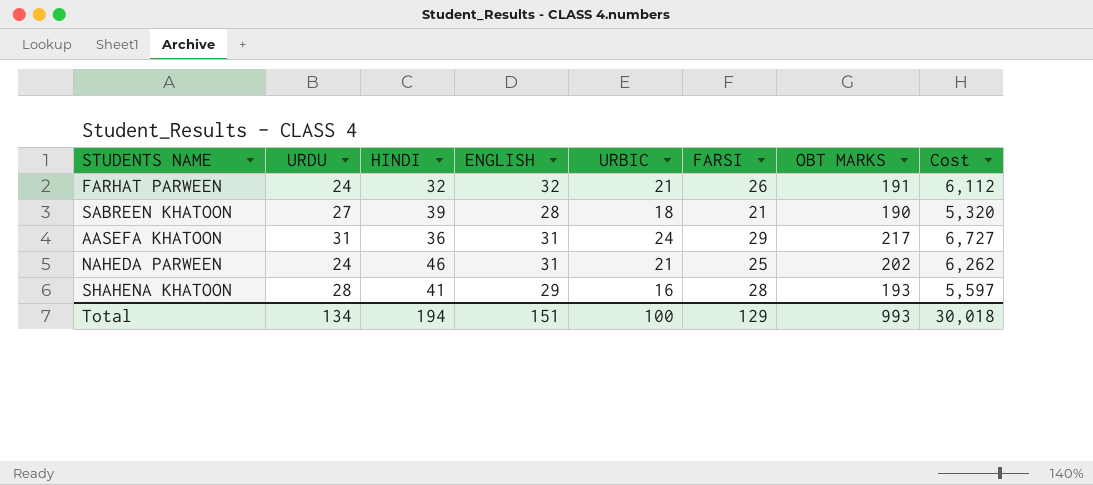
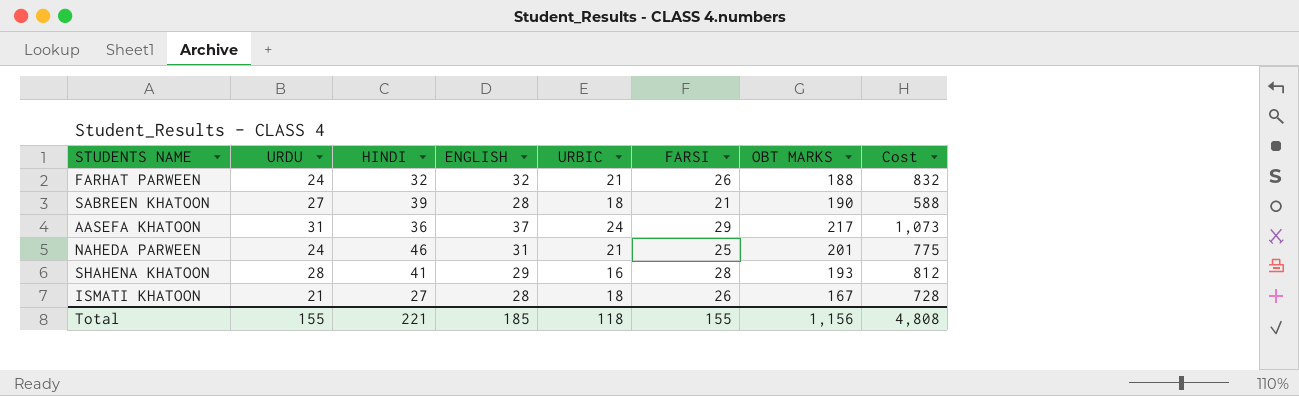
column Cost | formula: [ENGLISH] * [OBT MARKS] -> [ENGLISH] * [FARSI]
FARHAT PARWEEN | OBT MARKS: 191 -> 188
AASEFA KHATOON | ENGLISH: 31 -> 37
NAHEDA PARWEEN | OBT MARKS: 202 -> 201
row ISMATI KHATOON: none -> 21 | 27 | 28 | 18 | 26 | 167 | 728
Total | URDU: 134 -> 155
Total | HINDI: 194 -> 221
Total | ENGLISH: 151 -> 185
Total | URBIC: 100 -> 118
Total | FARSI: 129 -> 155
Total | OBT MARKS: 993 -> 1,156
Total | Cost: 30,018 -> 4,808

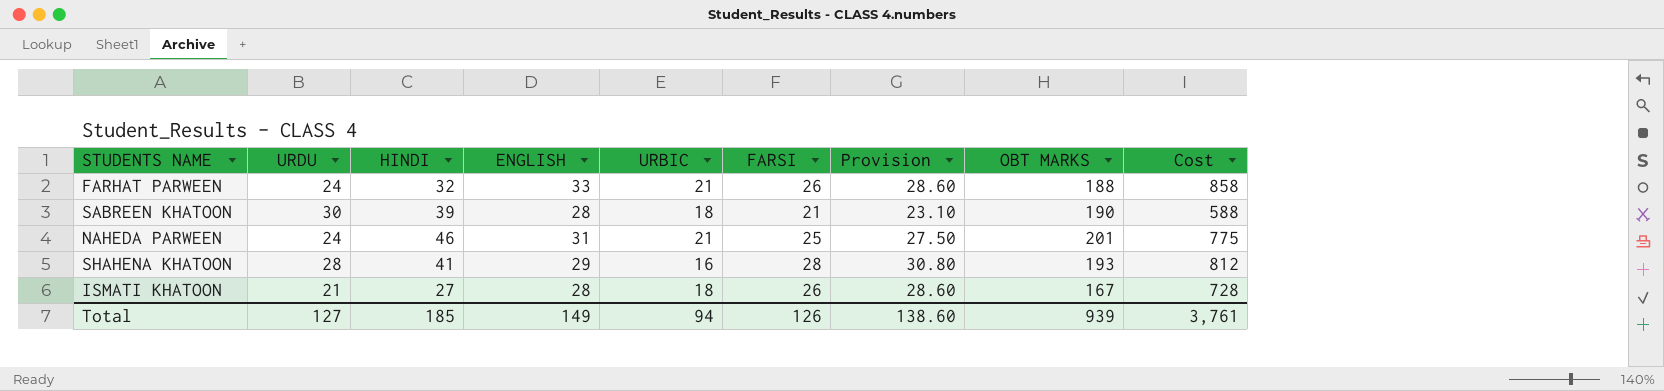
column Provision | formula: none -> [FARSI] * 1.1
row AASEFA KHATOON: 31 | 36 | 37 | 24 | 29 | 217 | 1,073 -> none
FARHAT PARWEEN | ENGLISH: 32 -> 33
FARHAT PARWEEN | Cost: 832 -> 858
SABREEN KHATOON | URDU: 27 -> 30
Total | URDU: 155 -> 127
Total | HINDI: 221 -> 185
Total | ENGLISH: 185 -> 149
Total | URBIC: 118 -> 94
Total | FARSI: 155 -> 126
Total | OBT MARKS: 1,156 -> 939
Total | Cost: 4,808 -> 3,761

